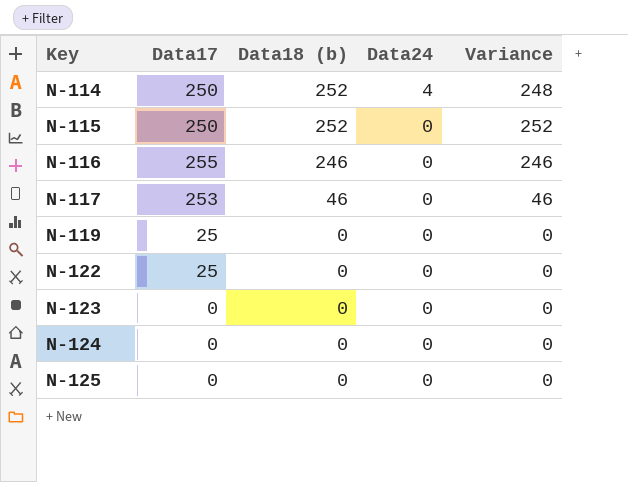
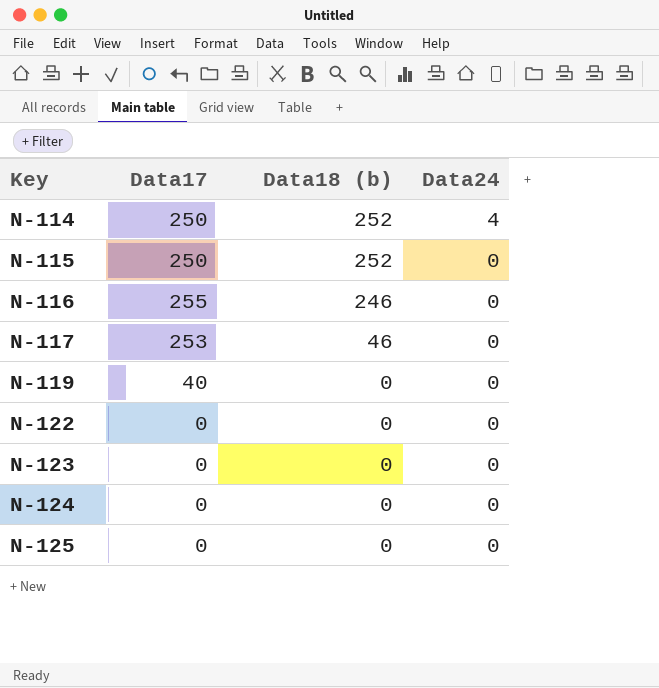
column Variance | formula: [Data18 (b)] - [Data24] -> none
N-119 | Data17: 25 -> 40
N-122 | Data17: 25 -> 0

